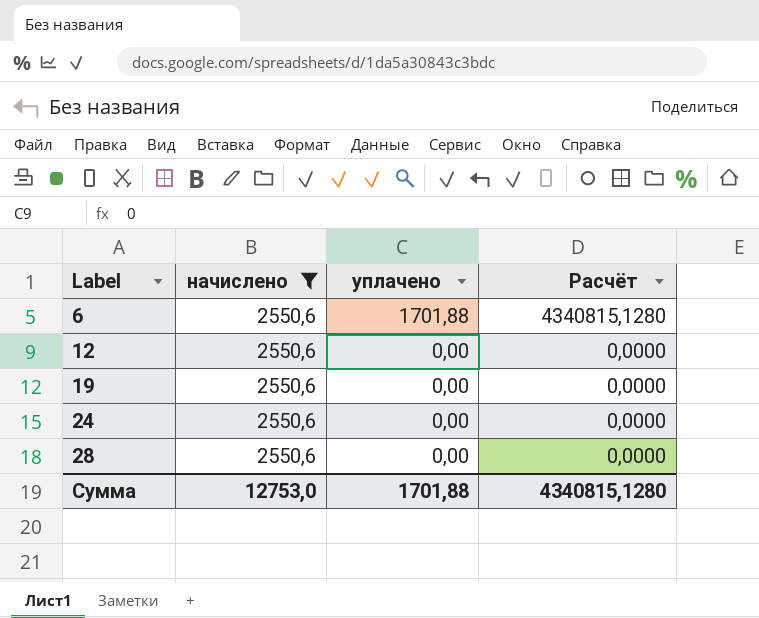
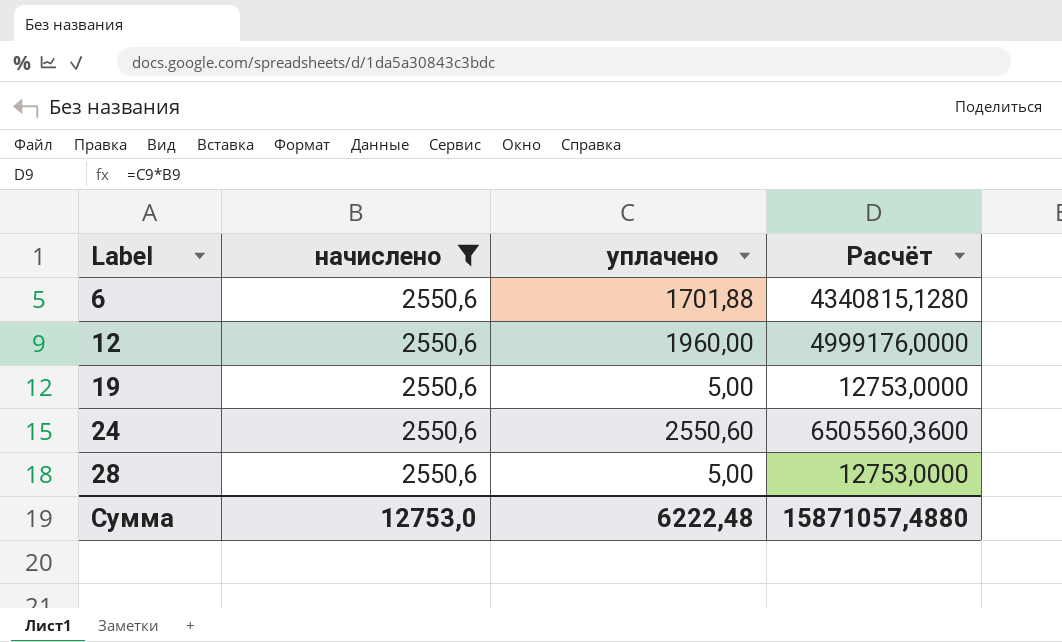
12 | уплачено: 0,00 -> 1960,00
12 | Расчёт: 0,0000 -> 4999176,0000
19 | уплачено: 0,00 -> 5,00
19 | Расчёт: 0,0000 -> 12753,0000
24 | уплачено: 0,00 -> 2550,60
24 | Расчёт: 0,0000 -> 6505560,3600
28 | уплачено: 0,00 -> 5,00
28 | Расчёт: 0,0000 -> 12753,0000
Сумма | уплачено: 1701,88 -> 6222,48
Сумма | Расчёт: 4340815,1280 -> 15871057,4880

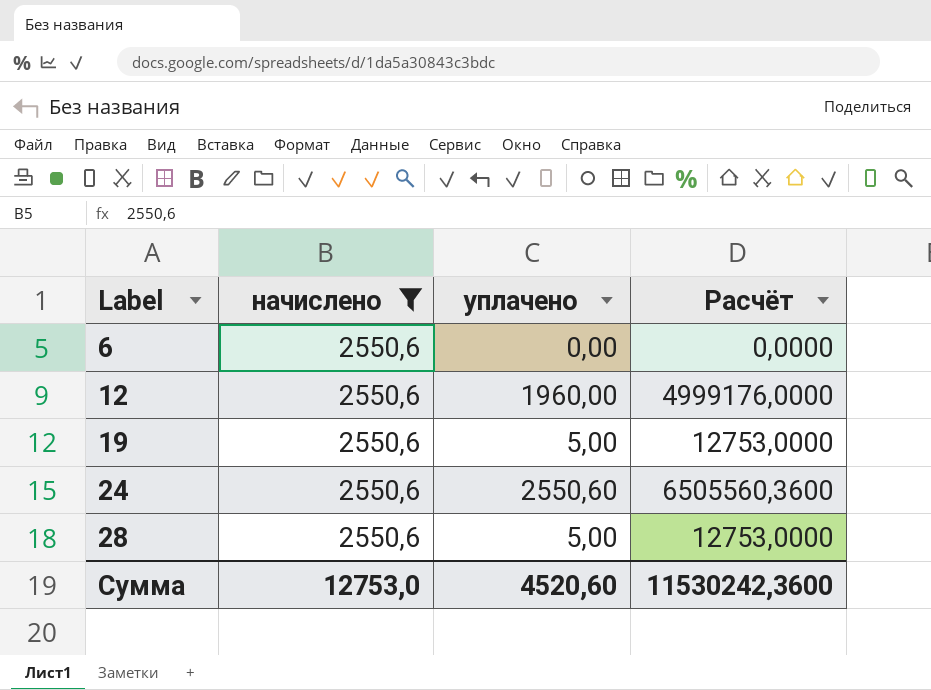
6 | уплачено: 1701,88 -> 0,00
6 | Расчёт: 4340815,1280 -> 0,0000
Сумма | уплачено: 6222,48 -> 4520,60
Сумма | Расчёт: 15871057,4880 -> 11530242,3600

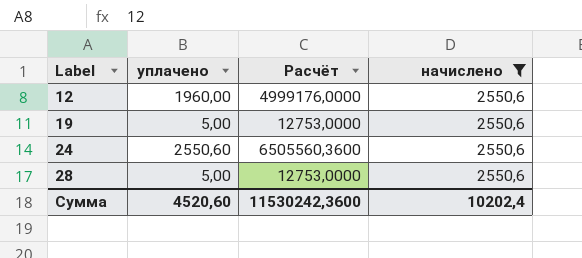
column начислено | position: 2 -> 4
row 6: 2550,6 | 0,00 | 0,0000 -> none
Сумма | начислено: 12753,0 -> 10202,4

